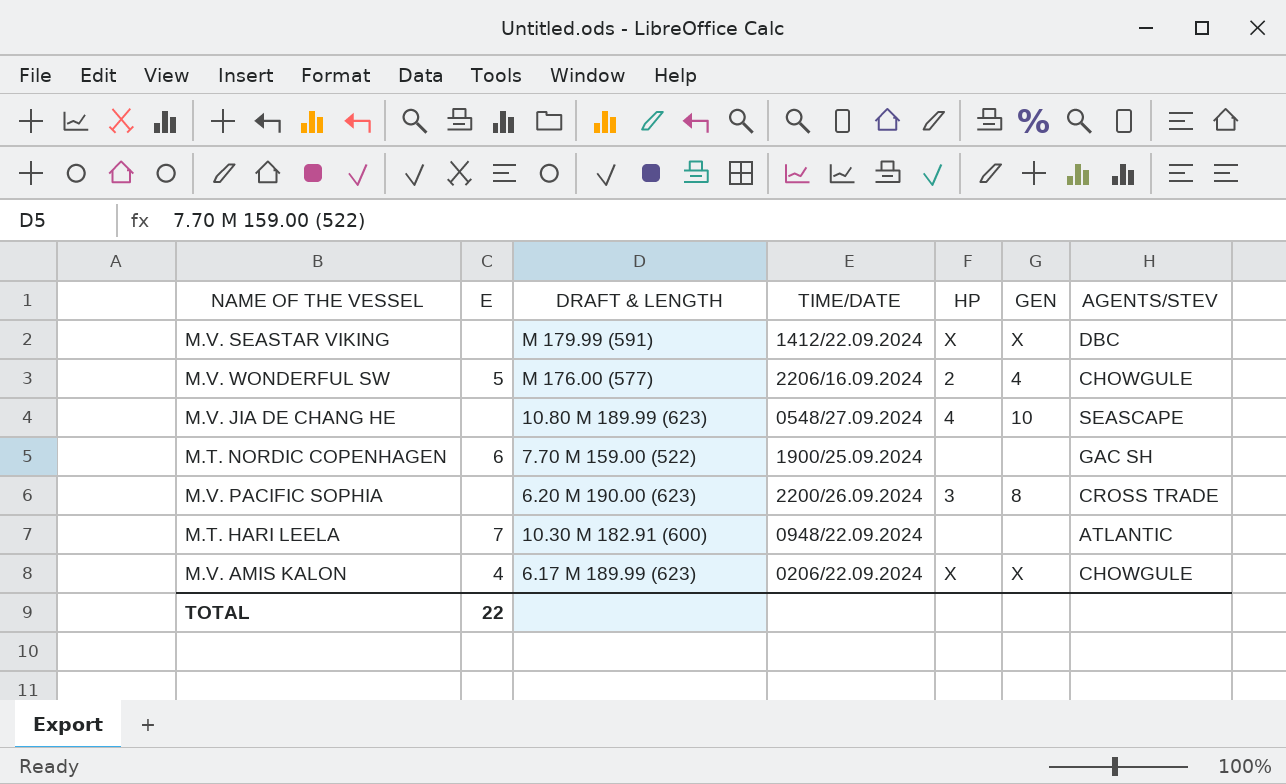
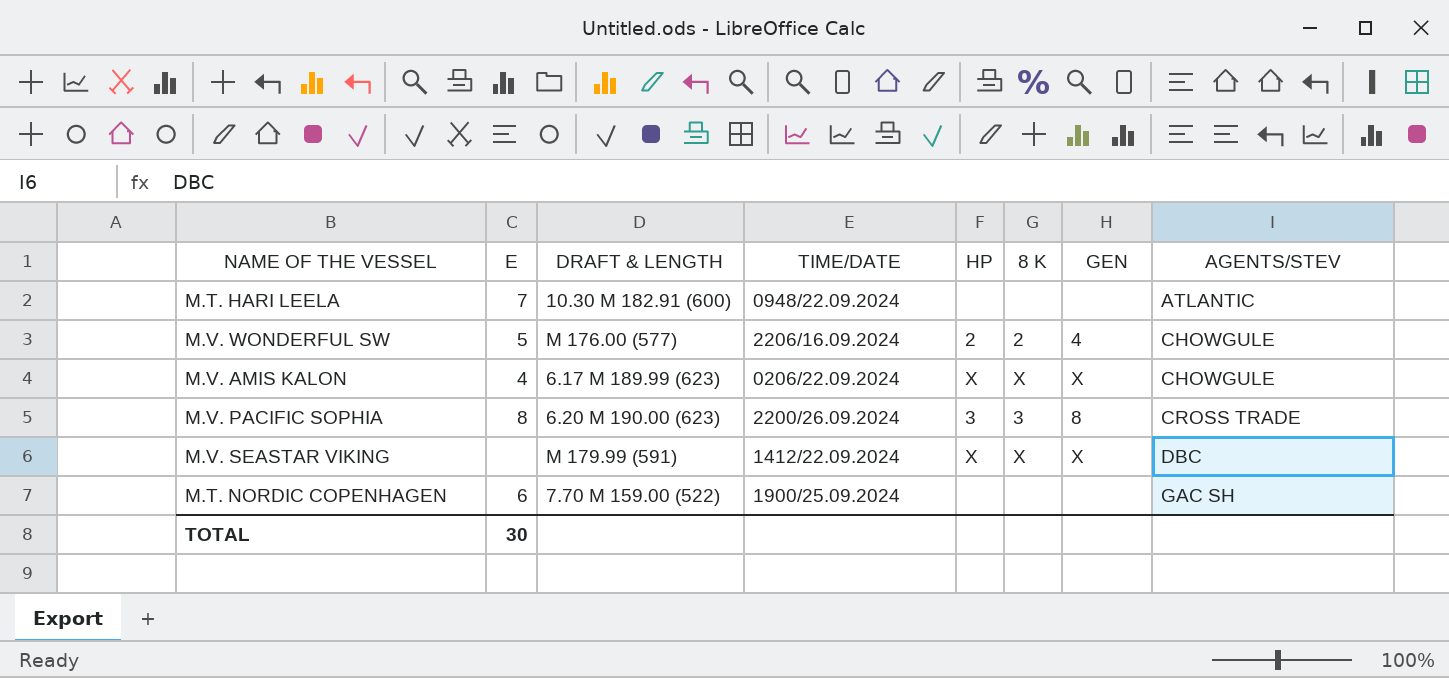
row order: none -> AGENTS/STEV ascending
column 8 K | position: none -> 6
row M.V. JIA DE CHANG HE: none | 10.80 M 189.99 (623) | 0548/27.09.2024 | 4 | 10 | SEASCAPE -> none
M.V. PACIFIC SOPHIA | E: none -> 8
TOTAL | E: 22 -> 30

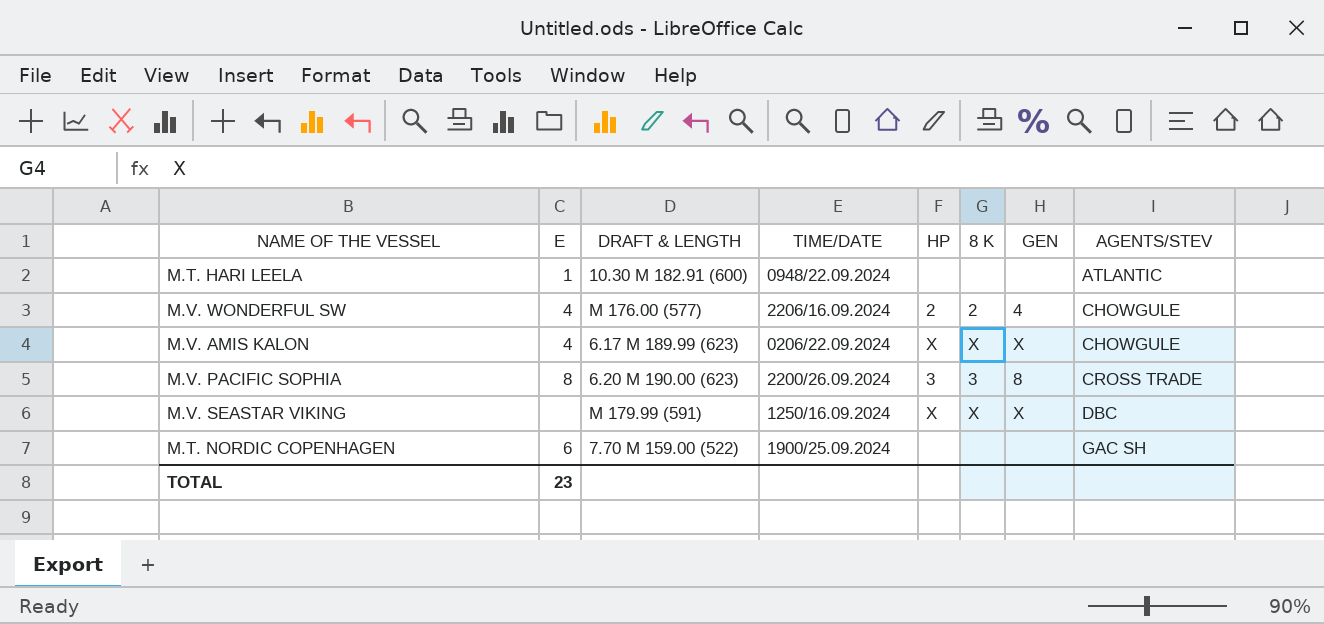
M.T. HARI LEELA | E: 7 -> 1
M.V. WONDERFUL SW | E: 5 -> 4
M.V. SEASTAR VIKING | TIME/DATE: 1412/22.09.2024 -> 1250/16.09.2024
TOTAL | E: 30 -> 23

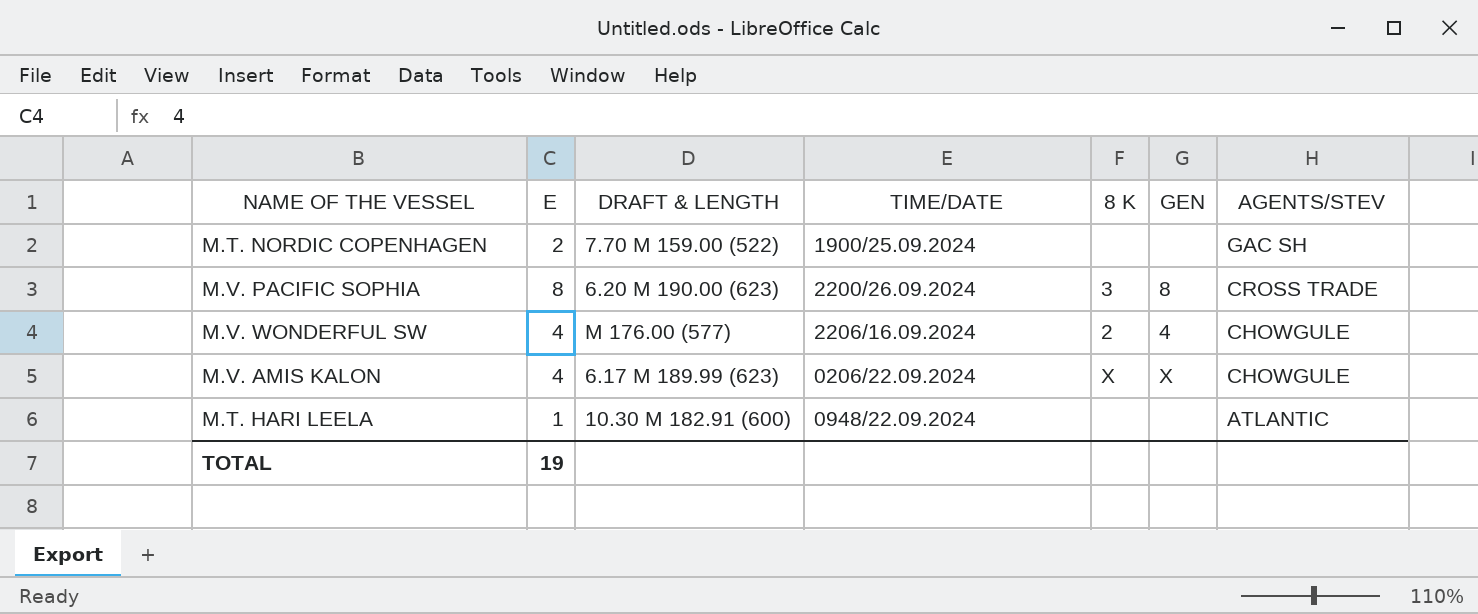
row order: AGENTS/STEV ascending -> AGENTS/STEV descending
column HP | position: 5 -> none
row M.V. SEASTAR VIKING: none | M 179.99 (591) | 1250/16.09.2024 | X | X | X | DBC -> none
M.T. NORDIC COPENHAGEN | E: 6 -> 2
TOTAL | E: 23 -> 19

